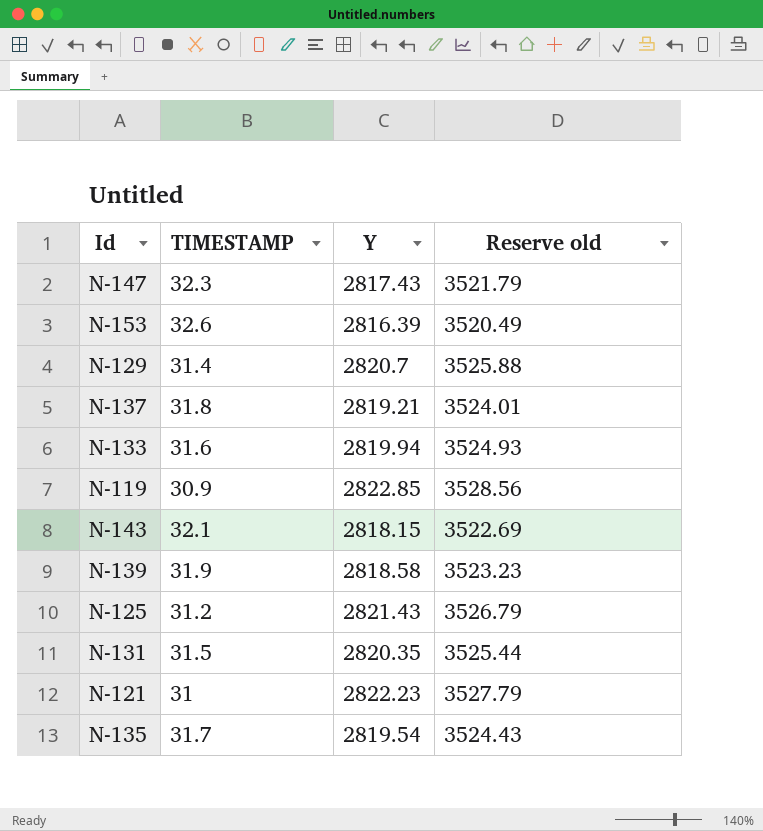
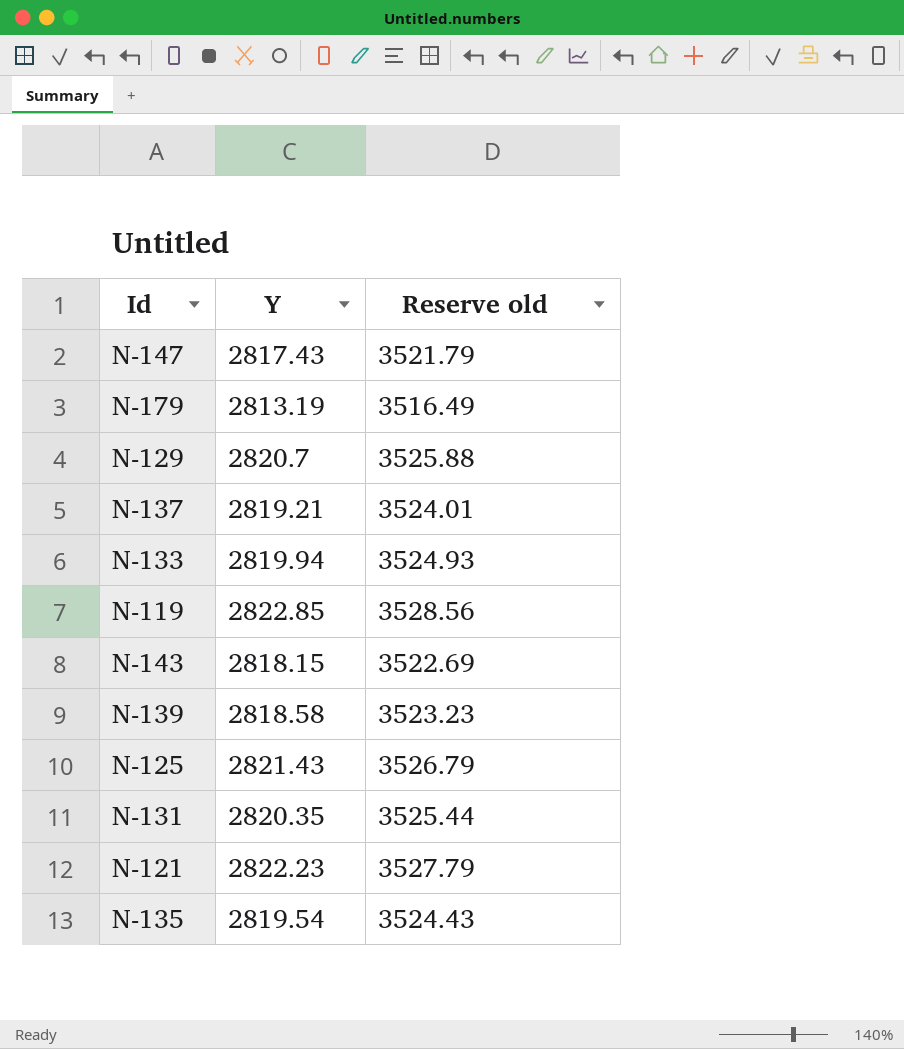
column TIMESTAMP | position: 2 -> none
row N-153: 32.6 | 2816.39 | 3520.49 -> none
row N-179: none -> 2813.19 | 3516.49

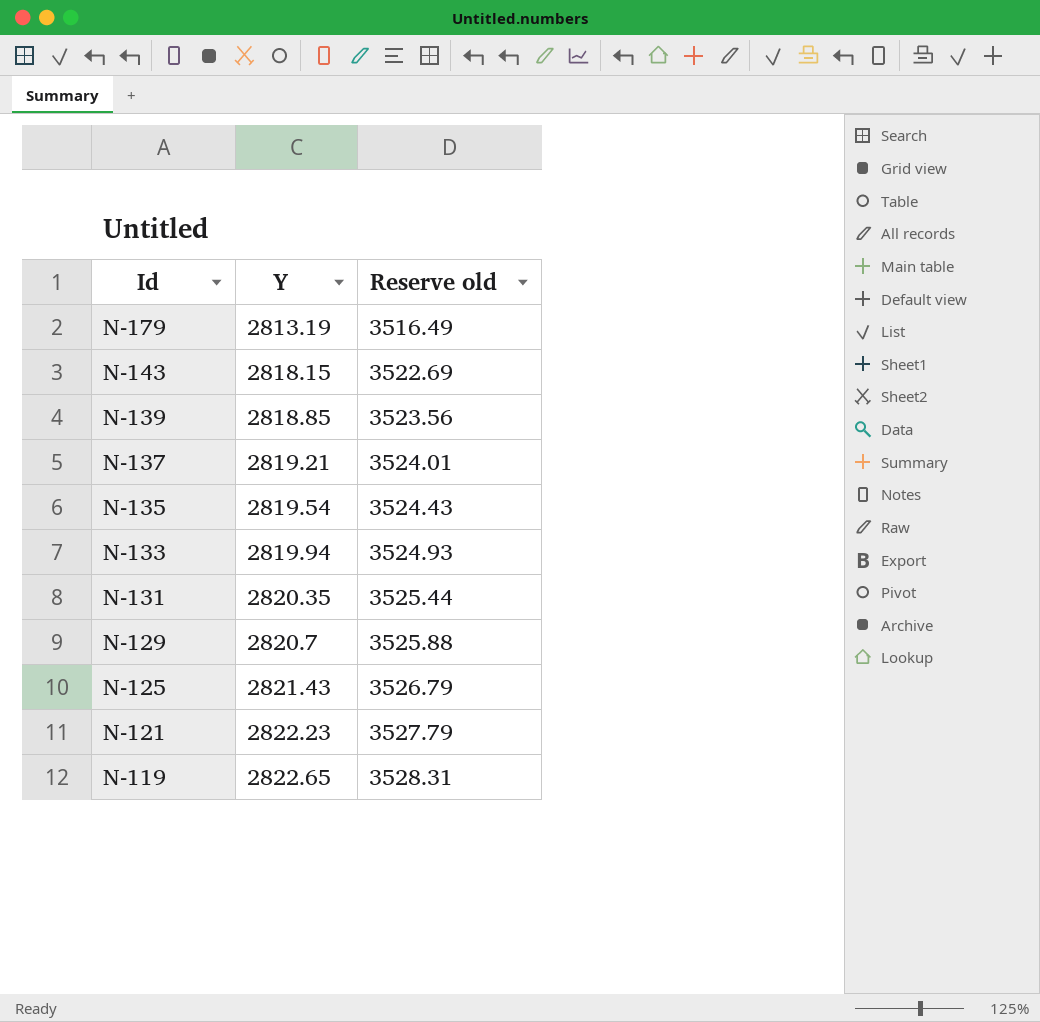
row order: none -> Id descending
row N-147: 2817.43 | 3521.79 -> none
N-139 | Y: 2818.58 -> 2818.85
N-139 | Reserve old: 3523.23 -> 3523.56
N-119 | Y: 2822.85 -> 2822.65
N-119 | Reserve old: 3528.56 -> 3528.31

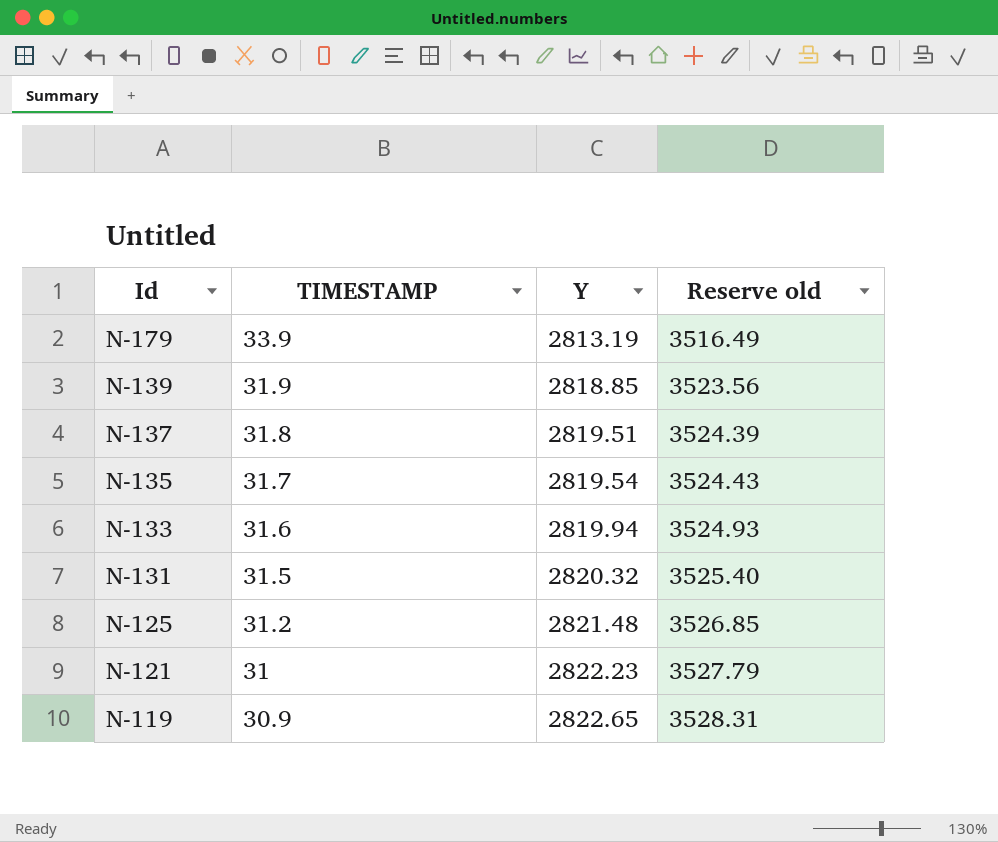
column TIMESTAMP | position: none -> 2
row N-143: 2818.15 | 3522.69 -> none
row N-129: 2820.7 | 3525.88 -> none
N-137 | Y: 2819.21 -> 2819.51
N-137 | Reserve old: 3524.01 -> 3524.39
N-131 | Y: 2820.35 -> 2820.32
N-131 | Reserve old: 3525.44 -> 3525.40
N-125 | Y: 2821.43 -> 2821.48
N-125 | Reserve old: 3526.79 -> 3526.85

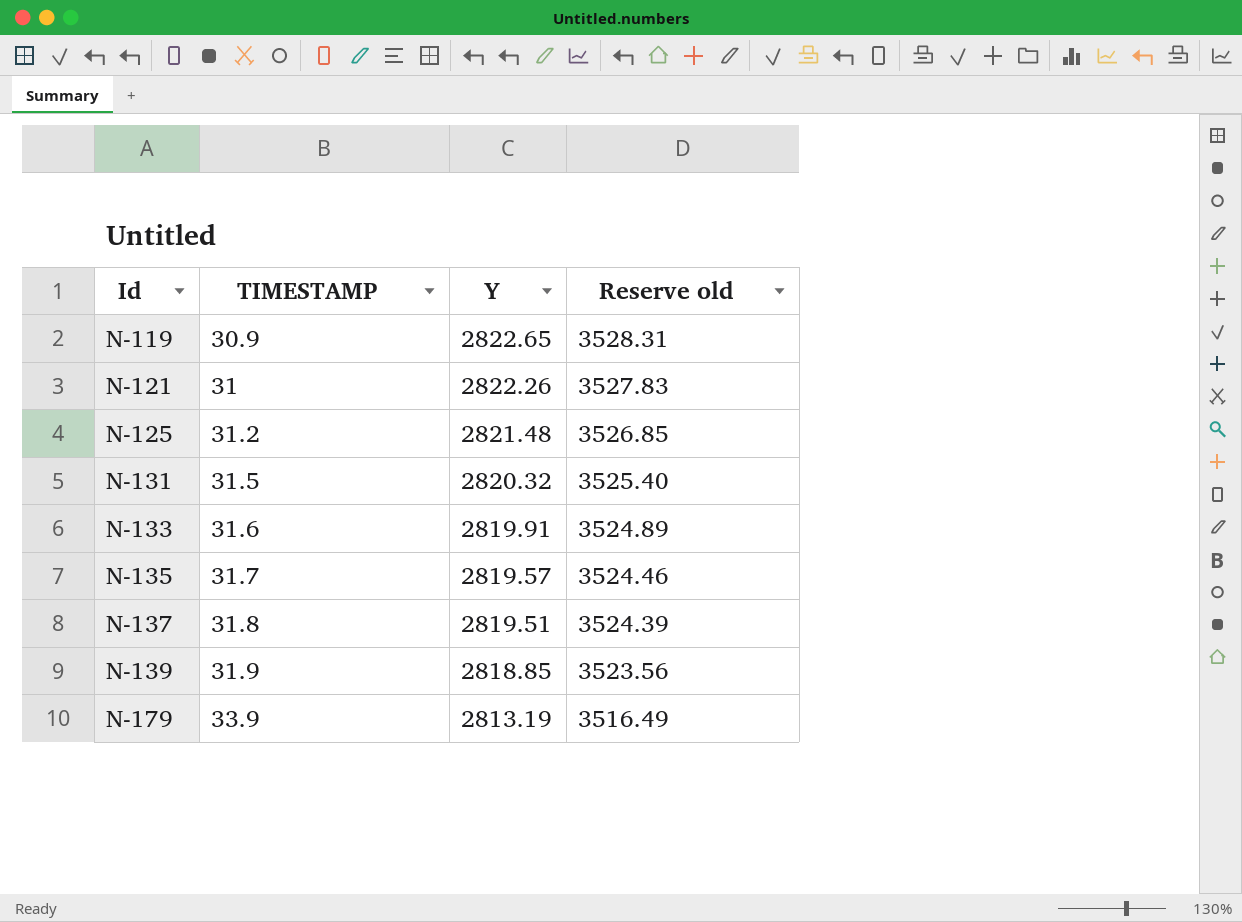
row order: Id descending -> Id ascending
N-121 | Y: 2822.23 -> 2822.26
N-121 | Reserve old: 3527.79 -> 3527.83
N-133 | Y: 2819.94 -> 2819.91
N-133 | Reserve old: 3524.93 -> 3524.89
N-135 | Y: 2819.54 -> 2819.57
N-135 | Reserve old: 3524.43 -> 3524.46

